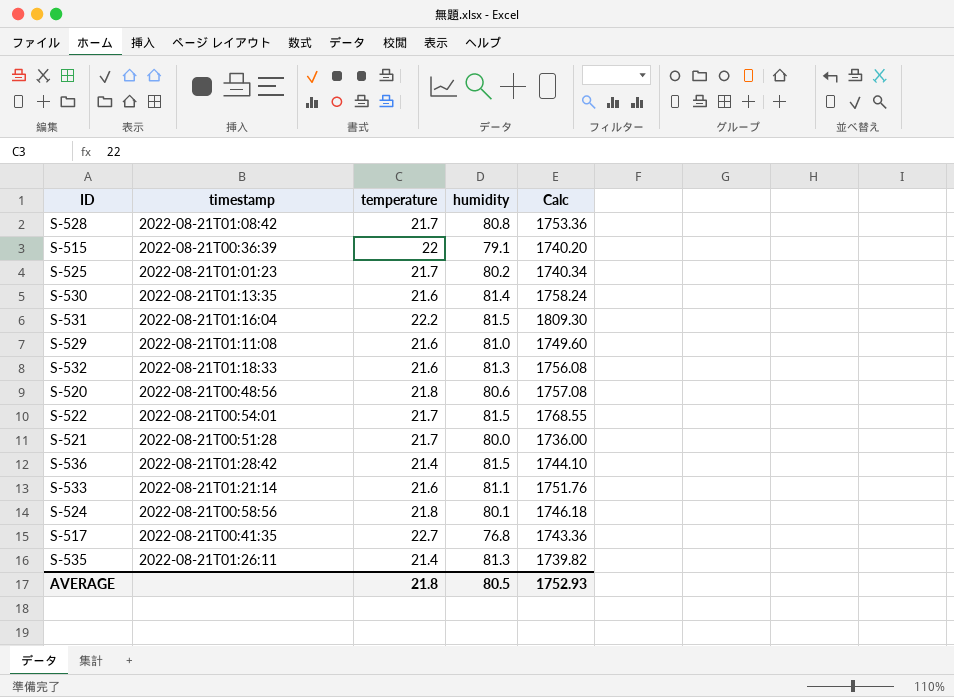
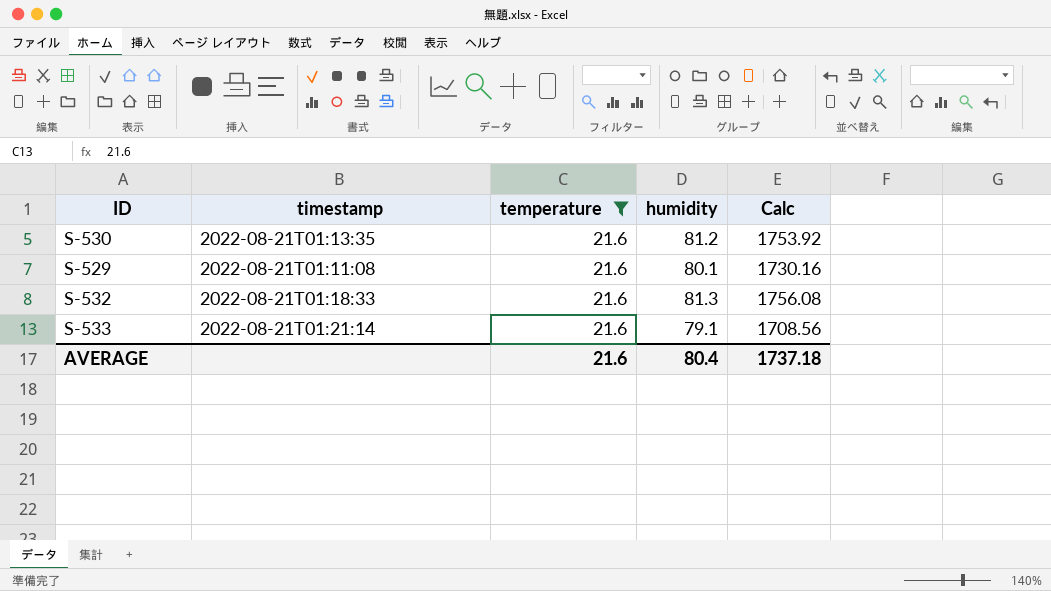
filter: none -> temperature = 21.6
S-530 | humidity: 81.4 -> 81.2
S-530 | Calc: 1758.24 -> 1753.92
S-529 | humidity: 81.0 -> 80.1
S-529 | Calc: 1749.60 -> 1730.16
S-533 | humidity: 81.1 -> 79.1
S-533 | Calc: 1751.76 -> 1708.56
AVERAGE | temperature: 21.8 -> 21.6
AVERAGE | humidity: 80.5 -> 80.4
AVERAGE | Calc: 1752.93 -> 1737.18

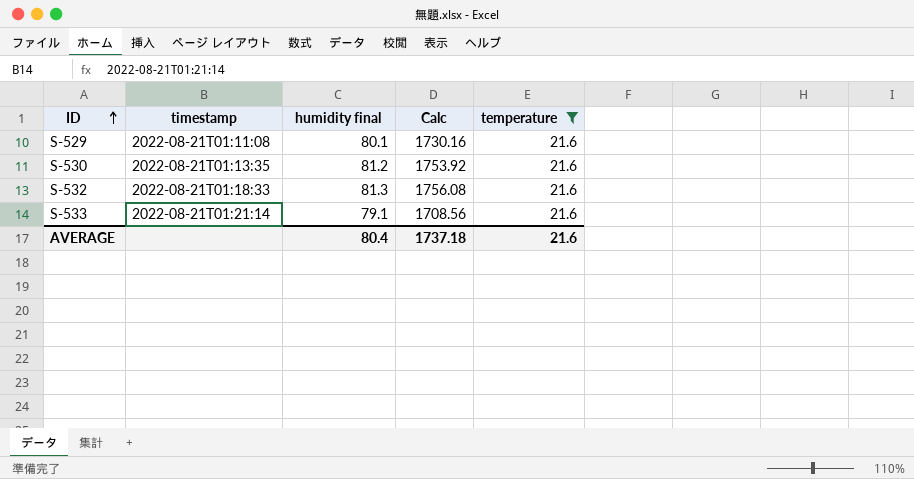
row order: none -> ID ascending
column name: humidity -> humidity final
column temperature | position: 3 -> 5

